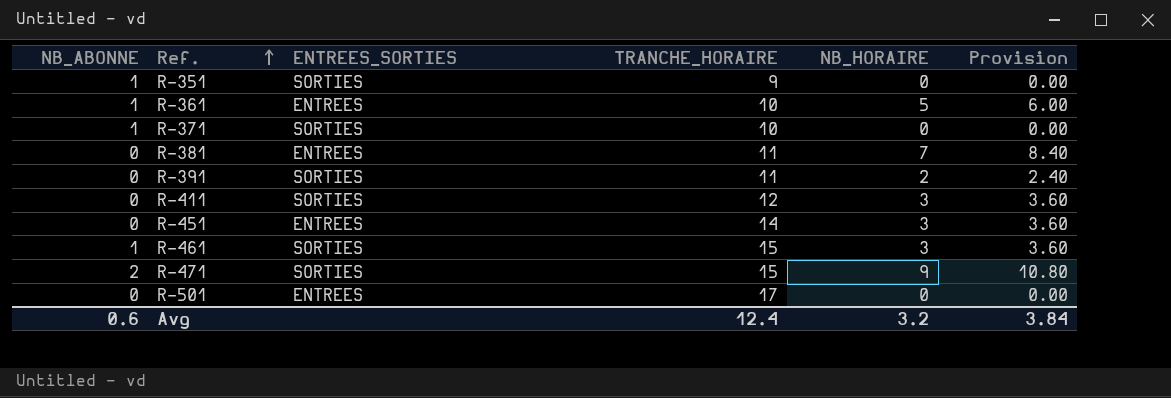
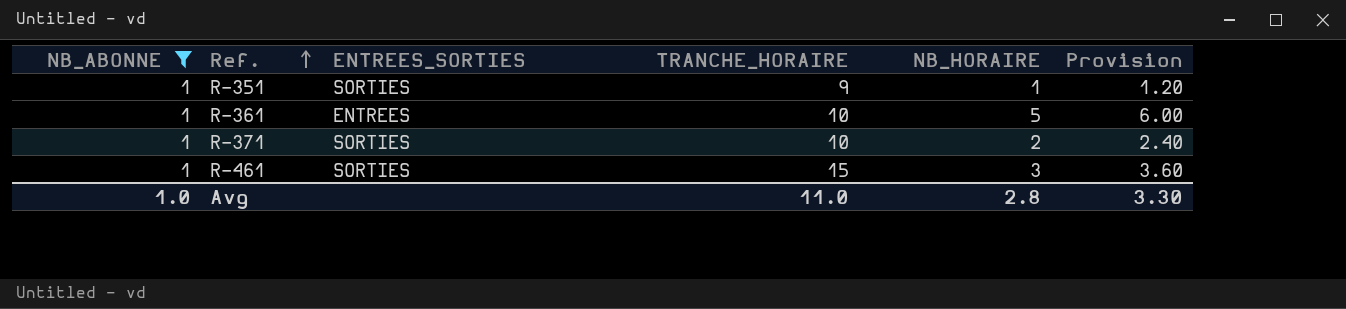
filter: none -> NB_ABONNE = 1
R-351 | NB_HORAIRE: 0 -> 1
R-351 | Provision: 0.00 -> 1.20
R-371 | NB_HORAIRE: 0 -> 2
R-371 | Provision: 0.00 -> 2.40
Avg | NB_ABONNE: 0.6 -> 1.0
Avg | TRANCHE_HORAIRE: 12.4 -> 11.0
Avg | NB_HORAIRE: 3.2 -> 2.8
Avg | Provision: 3.84 -> 3.30

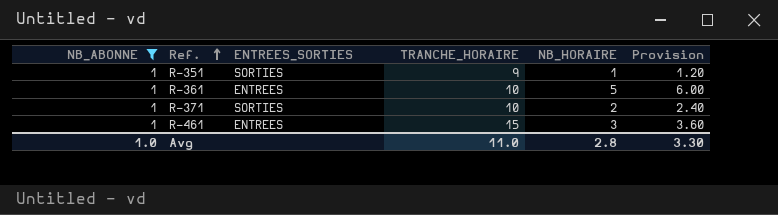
R-461 | ENTREES_SORTIES: SORTIES -> ENTREES

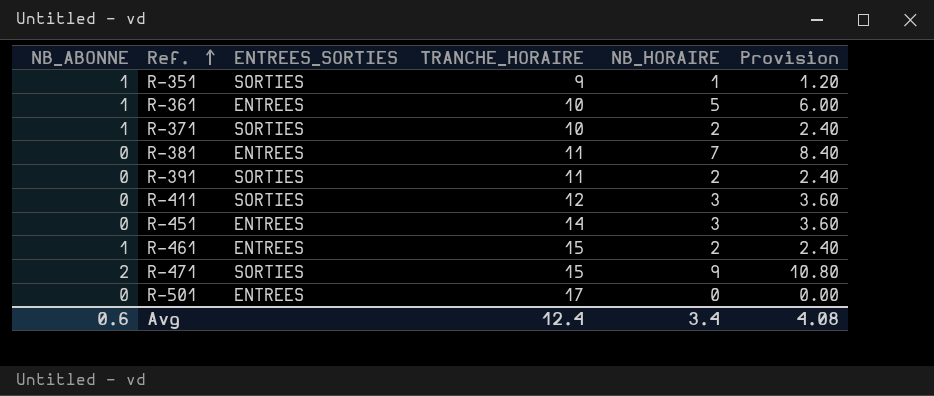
filter: NB_ABONNE = 1 -> none
R-461 | NB_HORAIRE: 3 -> 2
R-461 | Provision: 3.60 -> 2.40
Avg | NB_ABONNE: 1.0 -> 0.6
Avg | TRANCHE_HORAIRE: 11.0 -> 12.4
Avg | NB_HORAIRE: 2.8 -> 3.4
Avg | Provision: 3.30 -> 4.08

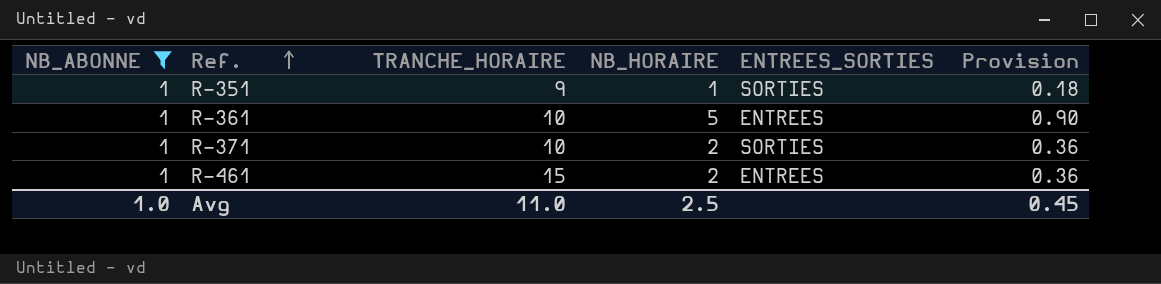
filter: none -> NB_ABONNE = 1
column ENTREES_SORTIES | position: 3 -> 5
column Provision | formula: [NB_HORAIRE] * 1.2 -> [NB_HORAIRE] * 0.18
Avg | NB_ABONNE: 0.6 -> 1.0
Avg | TRANCHE_HORAIRE: 12.4 -> 11.0
Avg | NB_HORAIRE: 3.4 -> 2.5
Avg | Provision: 4.08 -> 0.45

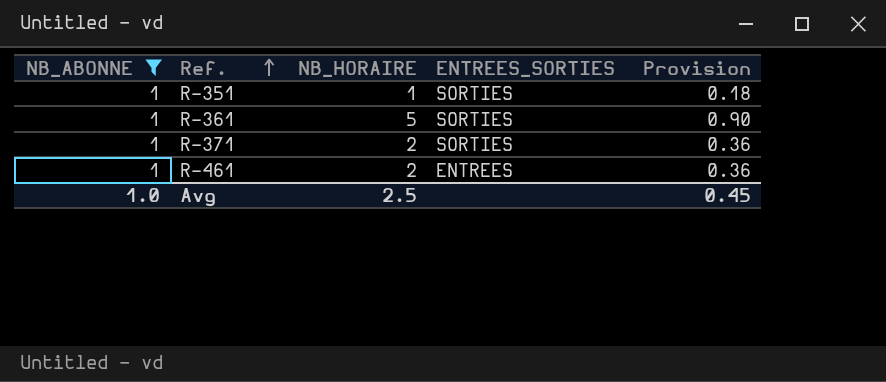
column TRANCHE_HORAIRE | position: 3 -> none
R-361 | ENTREES_SORTIES: ENTREES -> SORTIES

